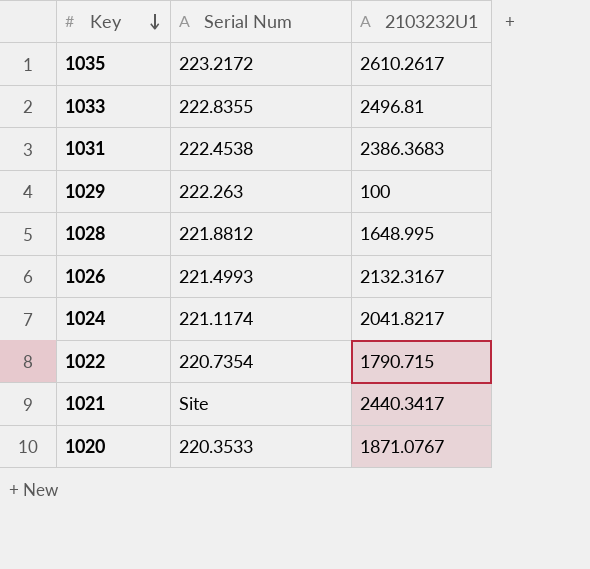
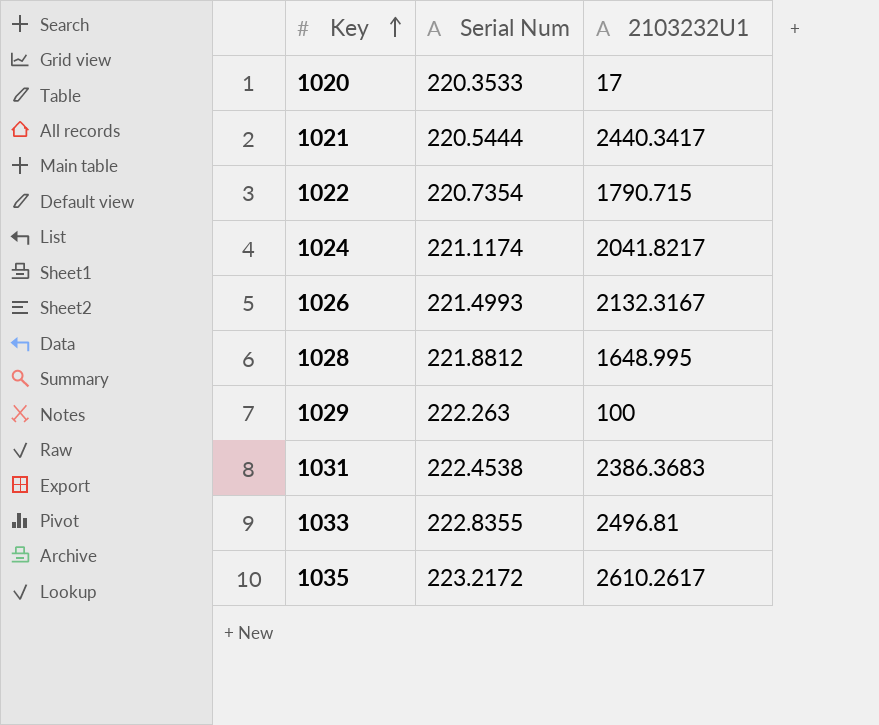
row order: Key descending -> Key ascending
1020 | 2103232U1: 1871.0767 -> 17
1021 | Serial Num: Site -> 220.5444

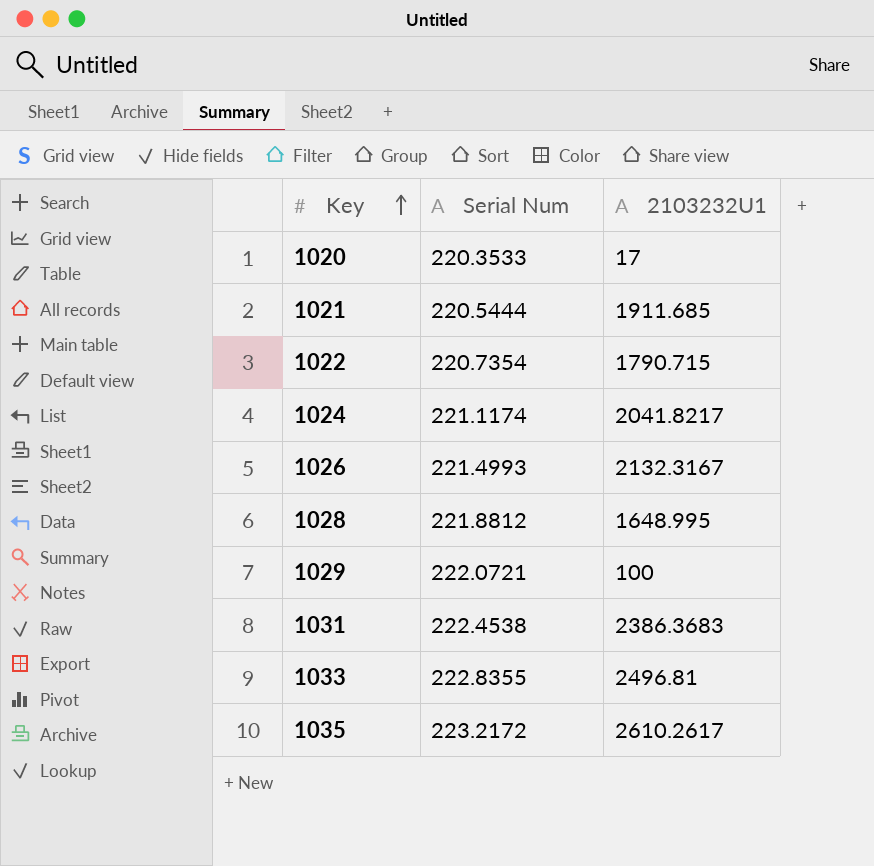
1021 | 2103232U1: 2440.3417 -> 1911.685
1029 | Serial Num: 222.263 -> 222.0721

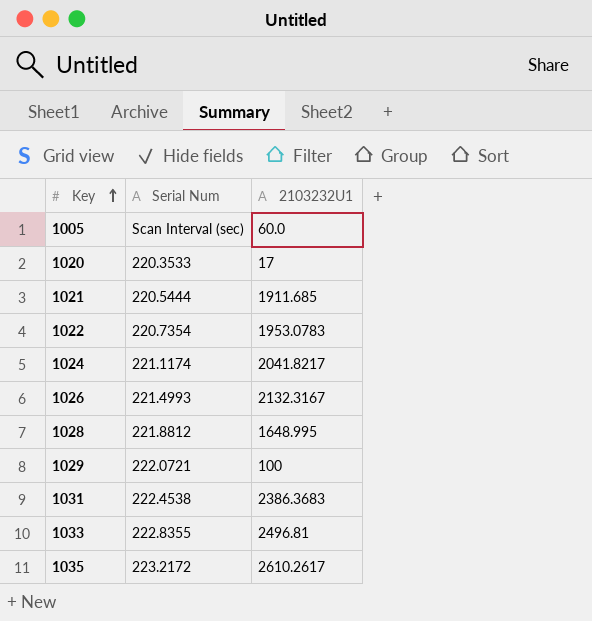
row 1005: none -> Scan Interval (sec) | 60.0
1022 | 2103232U1: 1790.715 -> 1953.0783

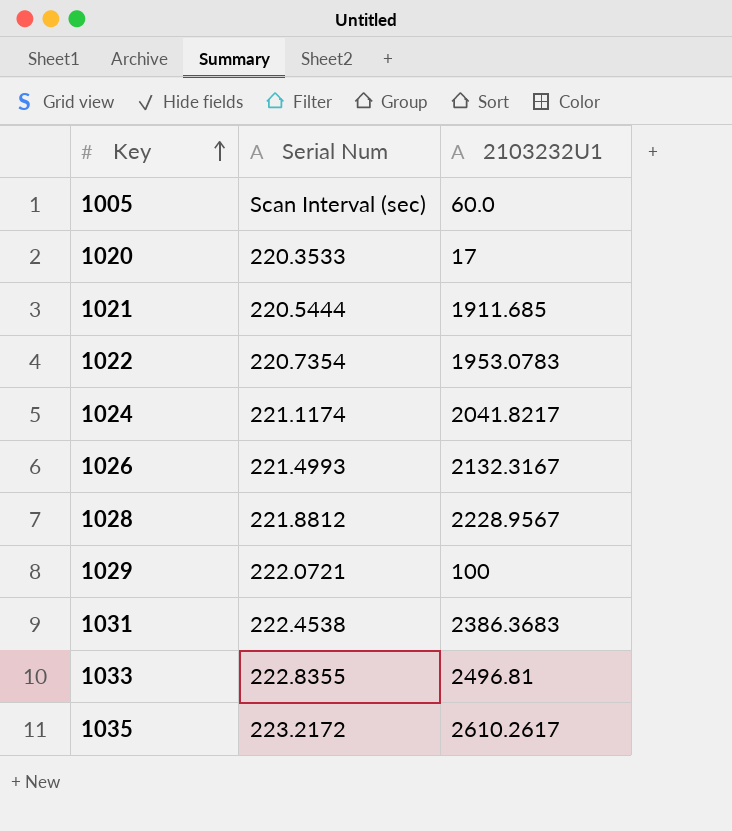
1028 | 2103232U1: 1648.995 -> 2228.9567

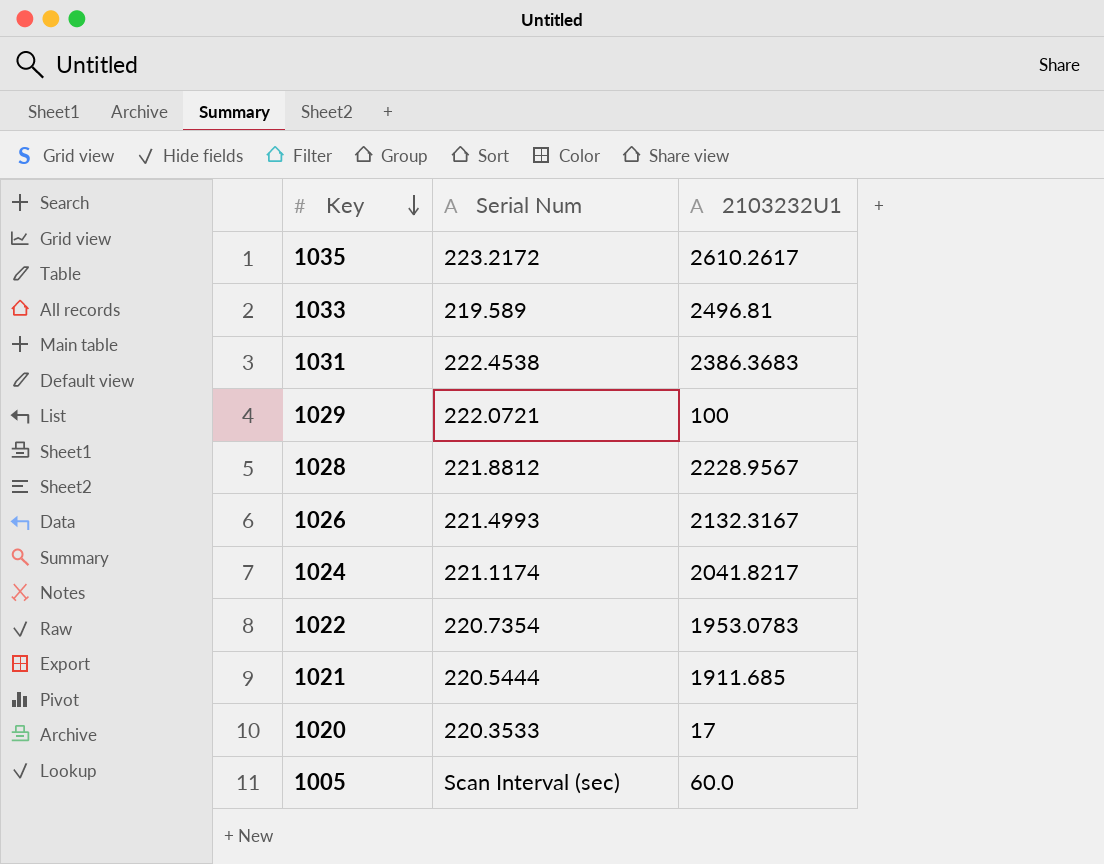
row order: Key ascending -> Key descending
1033 | Serial Num: 222.8355 -> 219.589

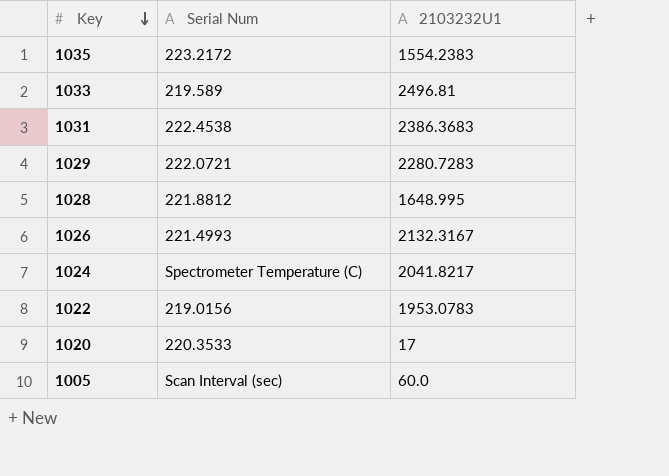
row 1021: 220.5444 | 1911.685 -> none
1035 | 2103232U1: 2610.2617 -> 1554.2383
1029 | 2103232U1: 100 -> 2280.7283
1028 | 2103232U1: 2228.9567 -> 1648.995
1024 | Serial Num: 221.1174 -> Spectrometer Temperature (C)
1022 | Serial Num: 220.7354 -> 219.0156

